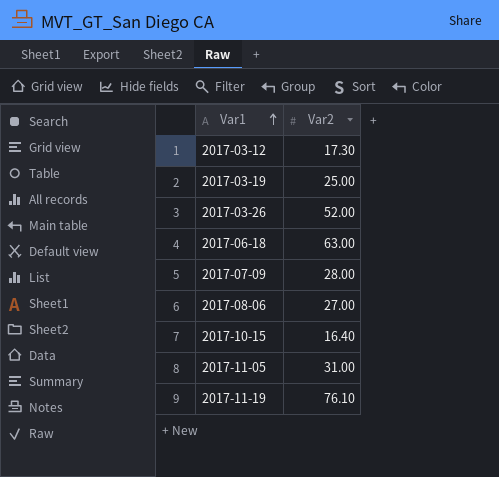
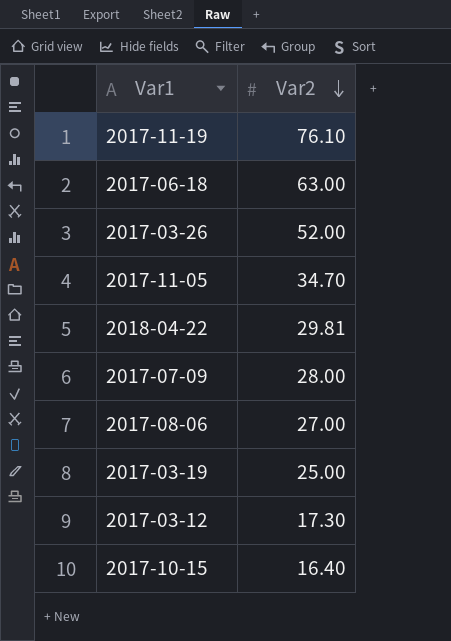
row order: Var1 ascending -> Var2 descending
2017-11-05 | Var2: 31.00 -> 34.70
row 2018-04-22: none -> 29.81

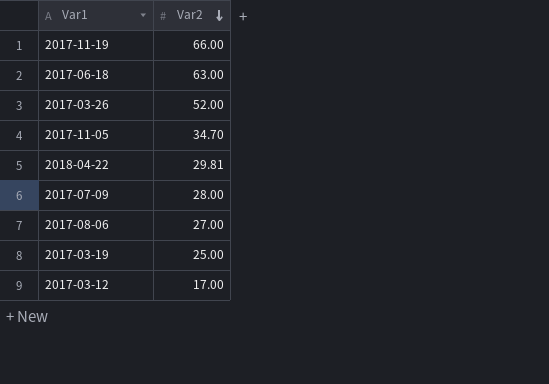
row 2017-10-15: 16.40 -> none
2017-11-19 | Var2: 76.10 -> 66.00
2017-03-12 | Var2: 17.30 -> 17.00

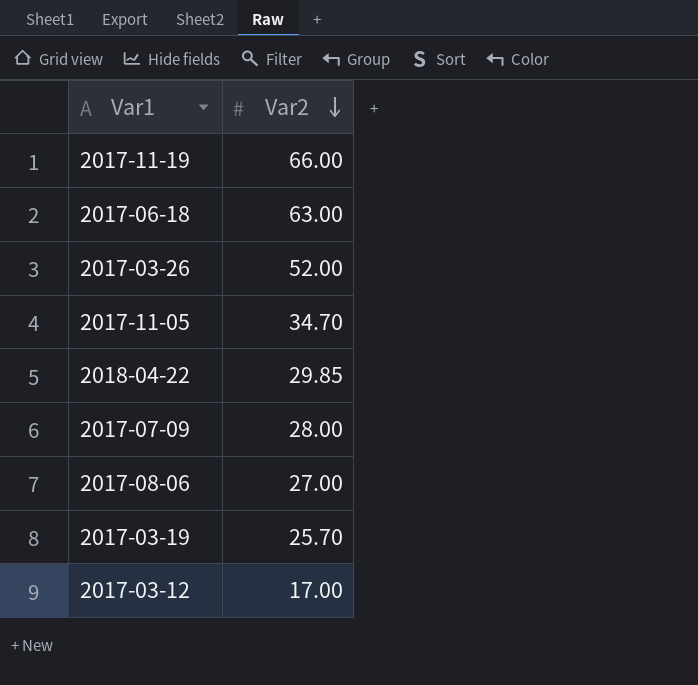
2018-04-22 | Var2: 29.81 -> 29.85
2017-03-19 | Var2: 25.00 -> 25.70

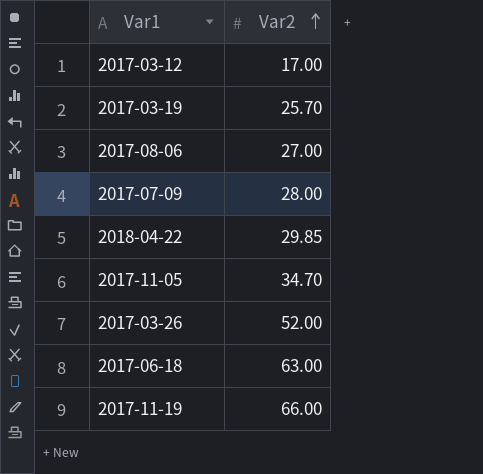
row order: Var2 descending -> Var2 ascending

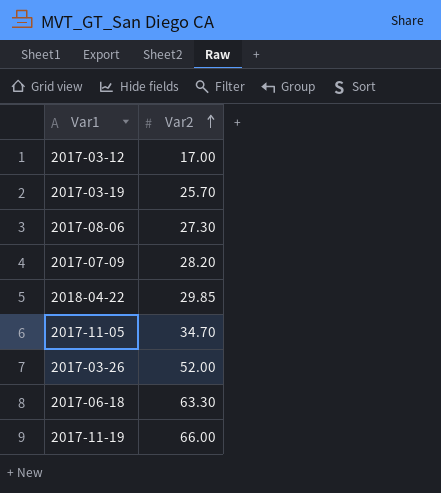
2017-08-06 | Var2: 27.00 -> 27.30
2017-07-09 | Var2: 28.00 -> 28.20
2017-06-18 | Var2: 63.00 -> 63.30

